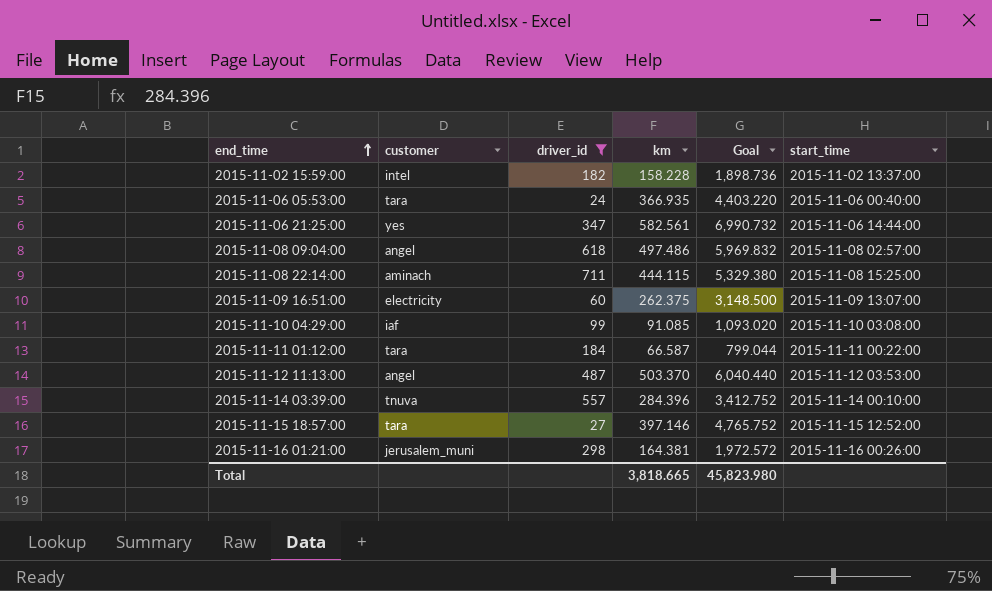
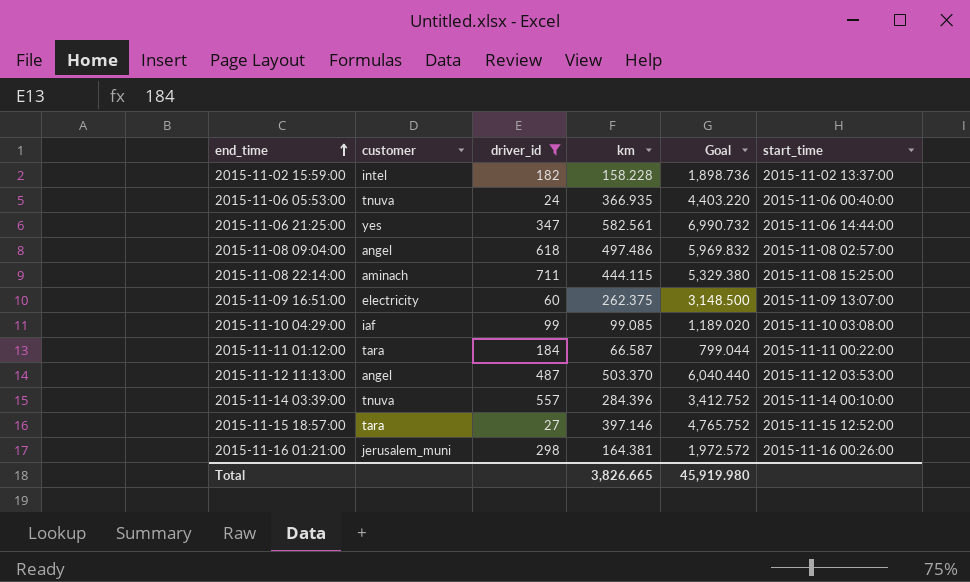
2015-11-06 05:53:00 | customer: tara -> tnuva
2015-11-10 04:29:00 | km: 91.085 -> 99.085
2015-11-10 04:29:00 | Goal: 1,093.020 -> 1,189.020
Total | km: 3,818.665 -> 3,826.665
Total | Goal: 45,823.980 -> 45,919.980

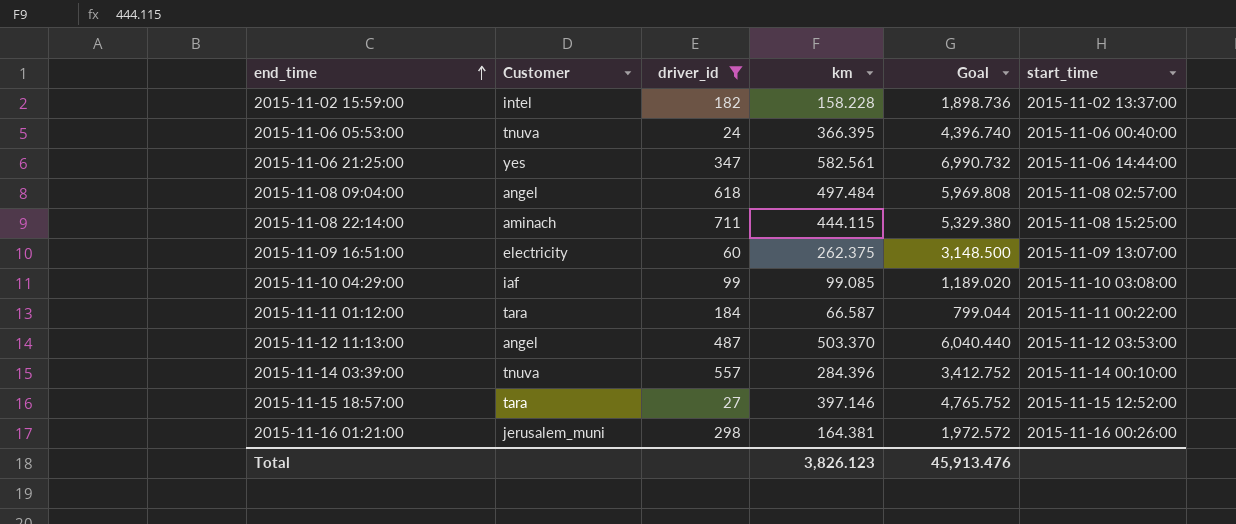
column name: customer -> Customer
2015-11-06 05:53:00 | km: 366.935 -> 366.395
2015-11-06 05:53:00 | Goal: 4,403.220 -> 4,396.740
2015-11-08 09:04:00 | km: 497.486 -> 497.484
2015-11-08 09:04:00 | Goal: 5,969.832 -> 5,969.808
Total | km: 3,826.665 -> 3,826.123
Total | Goal: 45,919.980 -> 45,913.476

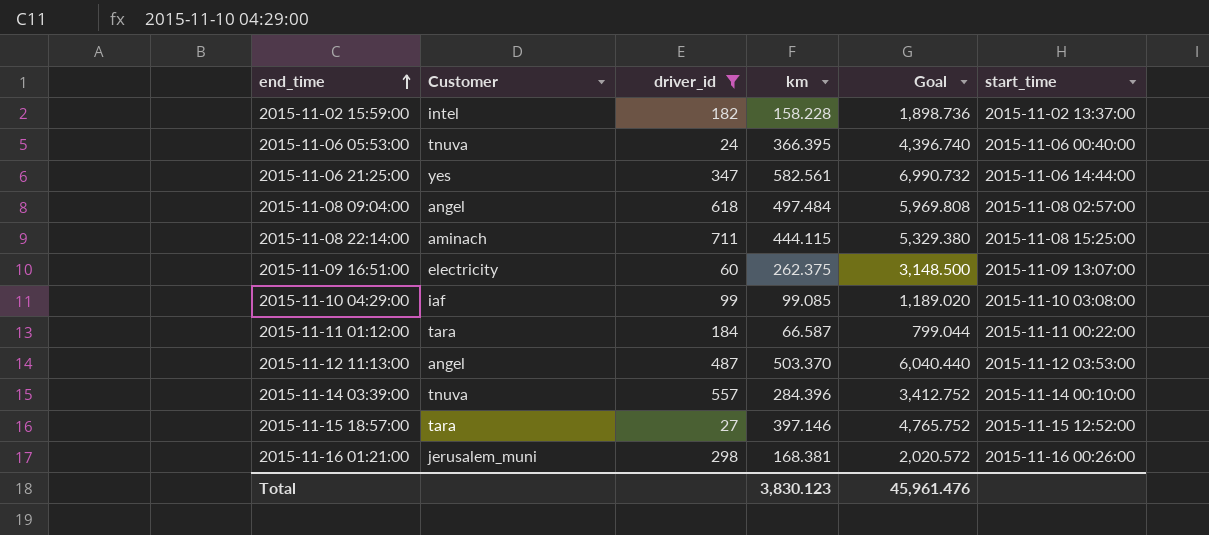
2015-11-16 01:21:00 | km: 164.381 -> 168.381
2015-11-16 01:21:00 | Goal: 1,972.572 -> 2,020.572
Total | km: 3,826.123 -> 3,830.123
Total | Goal: 45,913.476 -> 45,961.476

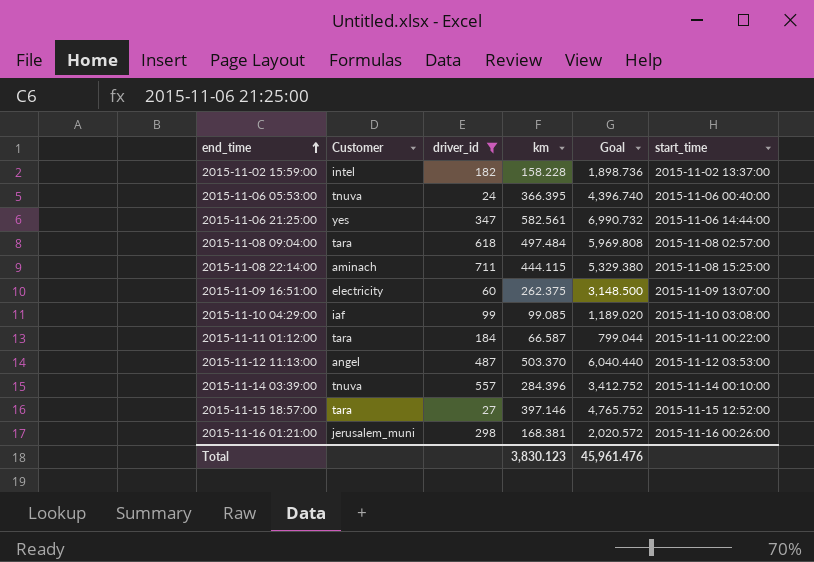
2015-11-08 09:04:00 | Customer: angel -> tara

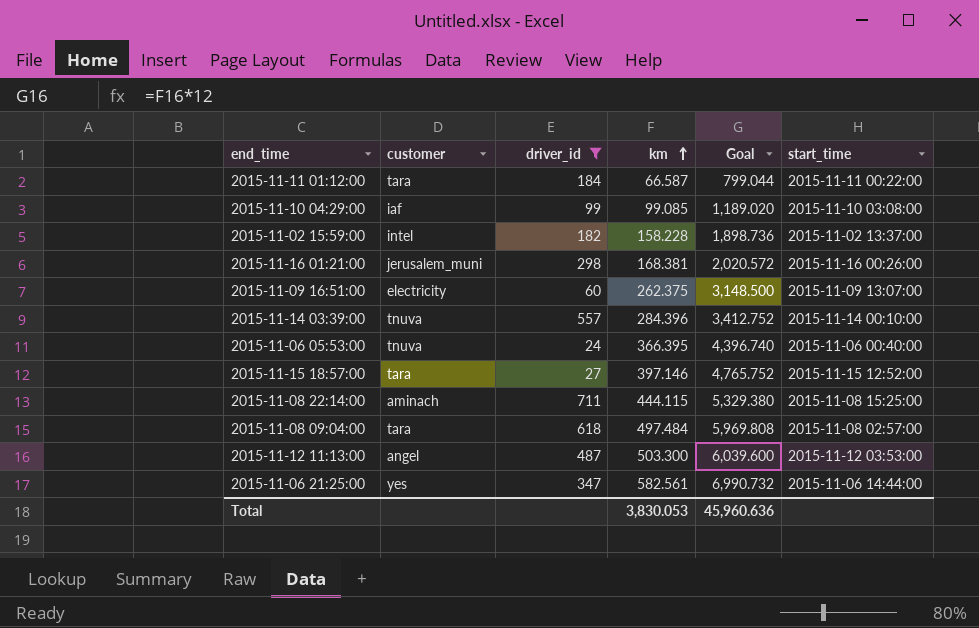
row order: end_time ascending -> km ascending
column name: Customer -> customer
2015-11-12 11:13:00 | km: 503.370 -> 503.300
2015-11-12 11:13:00 | Goal: 6,040.440 -> 6,039.600
Total | km: 3,830.123 -> 3,830.053
Total | Goal: 45,961.476 -> 45,960.636

